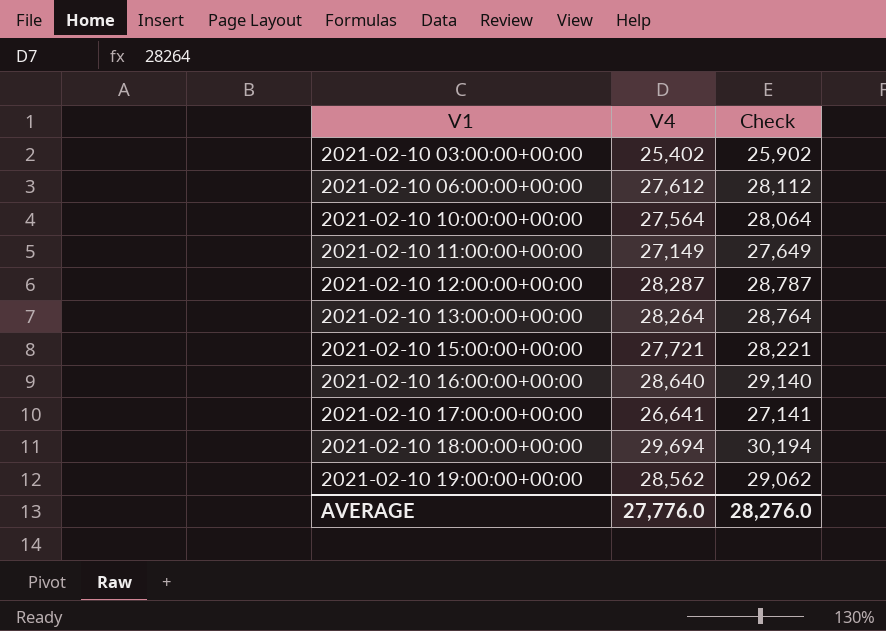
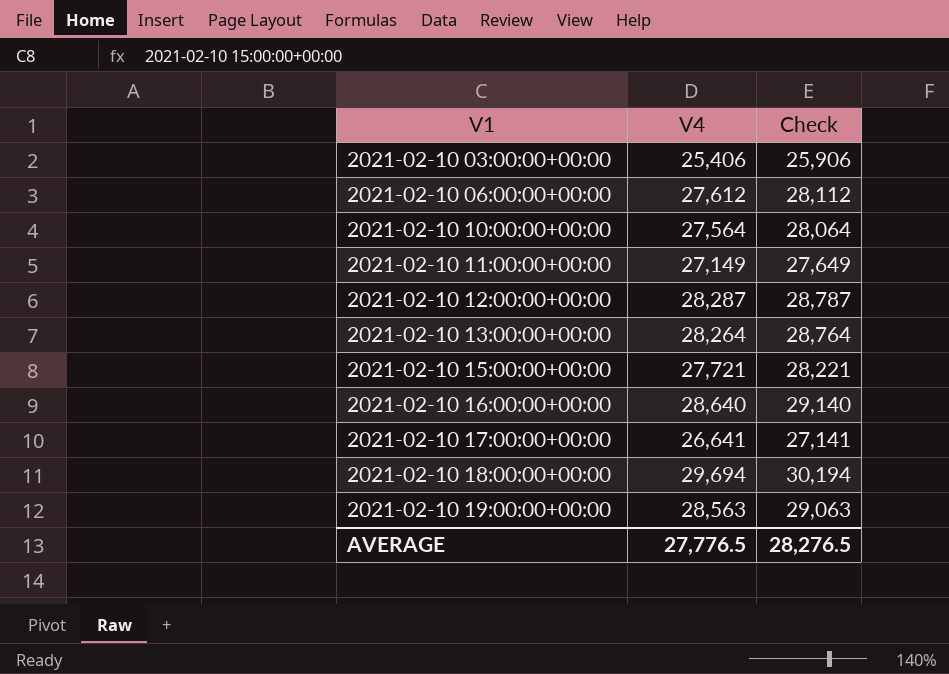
2021-02-10 03:00:00+00:00 | V4: 25,402 -> 25,406
2021-02-10 03:00:00+00:00 | Check: 25,902 -> 25,906
2021-02-10 19:00:00+00:00 | V4: 28,562 -> 28,563
2021-02-10 19:00:00+00:00 | Check: 29,062 -> 29,063
AVERAGE | V4: 27,776.0 -> 27,776.5
AVERAGE | Check: 28,276.0 -> 28,276.5

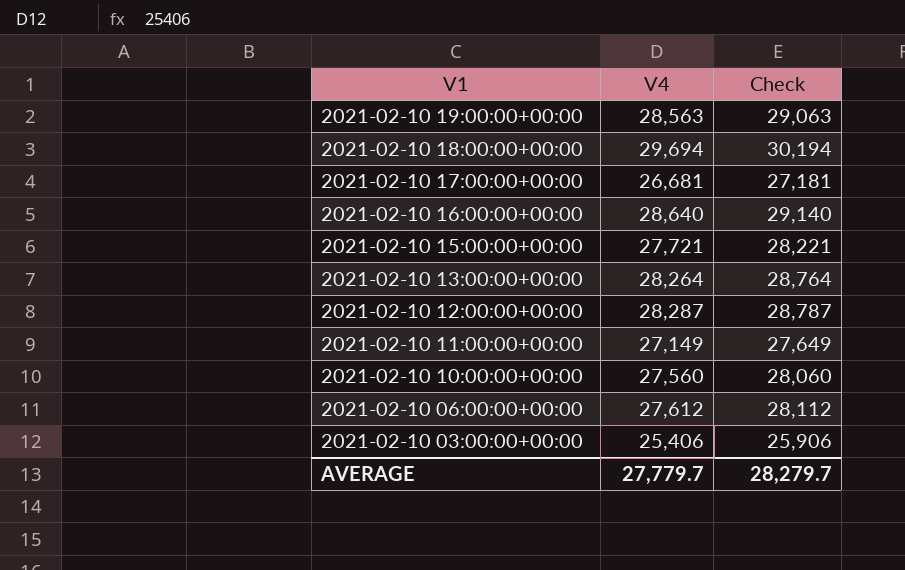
row order: V1 ascending -> V1 descending
2021-02-10 17:00:00+00:00 | V4: 26,641 -> 26,681
2021-02-10 17:00:00+00:00 | Check: 27,141 -> 27,181
2021-02-10 10:00:00+00:00 | V4: 27,564 -> 27,560
2021-02-10 10:00:00+00:00 | Check: 28,064 -> 28,060
AVERAGE | V4: 27,776.5 -> 27,779.7
AVERAGE | Check: 28,276.5 -> 28,279.7

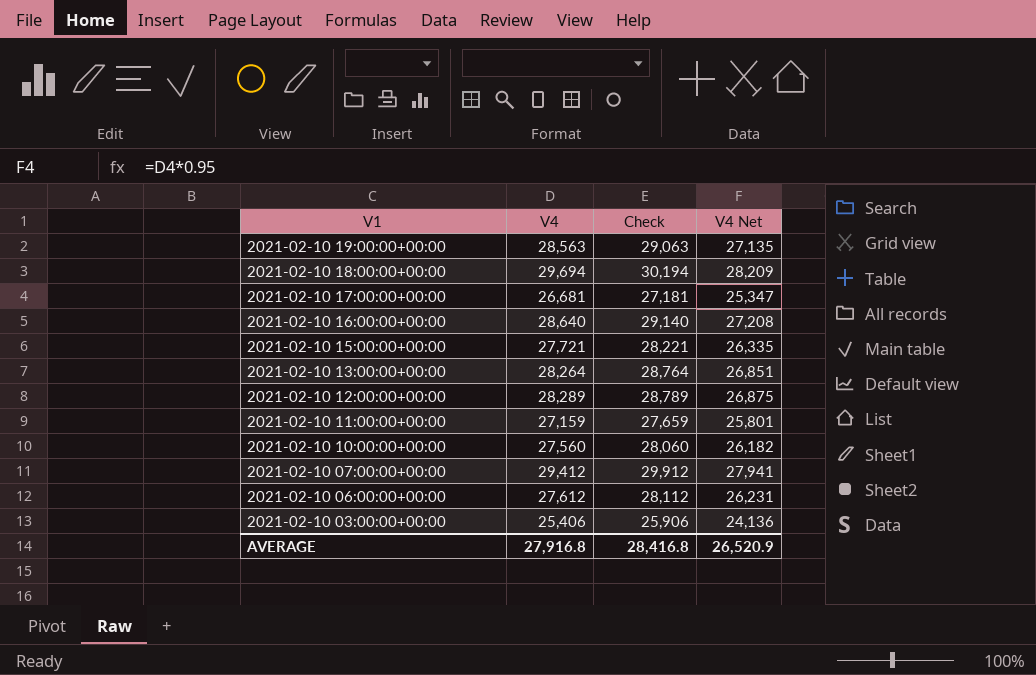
column V4 Net | formula: none -> [V4] * 0.95
2021-02-10 12:00:00+00:00 | V4: 28,287 -> 28,289
2021-02-10 12:00:00+00:00 | Check: 28,787 -> 28,789
2021-02-10 11:00:00+00:00 | V4: 27,149 -> 27,159
2021-02-10 11:00:00+00:00 | Check: 27,649 -> 27,659
row 2021-02-10 07:00:00+00:00: none -> 29,412 | 29,912 | 27,941
AVERAGE | V4: 27,779.7 -> 27,916.8
AVERAGE | Check: 28,279.7 -> 28,416.8

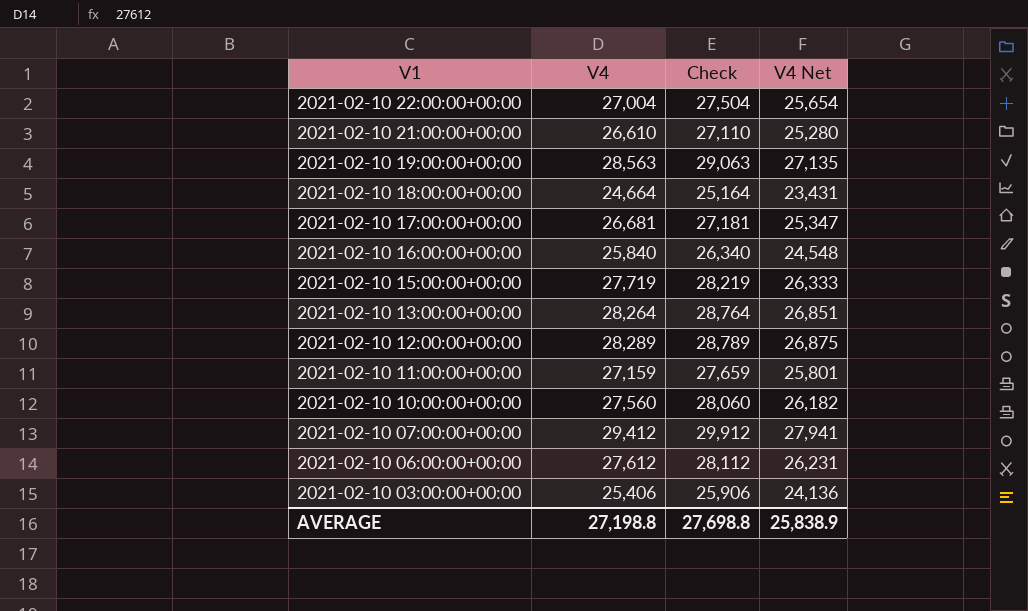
row 2021-02-10 22:00:00+00:00: none -> 27,004 | 27,504 | 25,654
row 2021-02-10 21:00:00+00:00: none -> 26,610 | 27,110 | 25,280
2021-02-10 18:00:00+00:00 | V4: 29,694 -> 24,664
2021-02-10 18:00:00+00:00 | Check: 30,194 -> 25,164
2021-02-10 18:00:00+00:00 | V4 Net: 28,209 -> 23,431
2021-02-10 16:00:00+00:00 | V4: 28,640 -> 25,840
2021-02-10 16:00:00+00:00 | Check: 29,140 -> 26,340
2021-02-10 16:00:00+00:00 | V4 Net: 27,208 -> 24,548
2021-02-10 15:00:00+00:00 | V4: 27,721 -> 27,719
2021-02-10 15:00:00+00:00 | Check: 28,221 -> 28,219
2021-02-10 15:00:00+00:00 | V4 Net: 26,335 -> 26,333
AVERAGE | V4: 27,916.8 -> 27,198.8
AVERAGE | Check: 28,416.8 -> 27,698.8
AVERAGE | V4 Net: 26,520.9 -> 25,838.9

